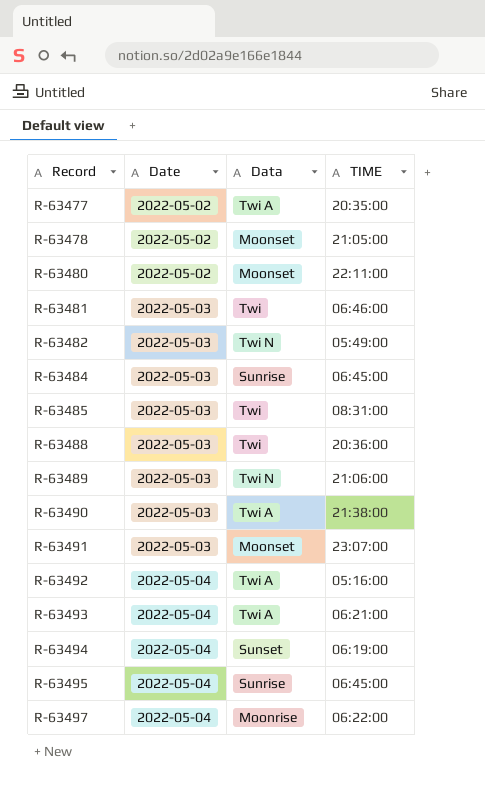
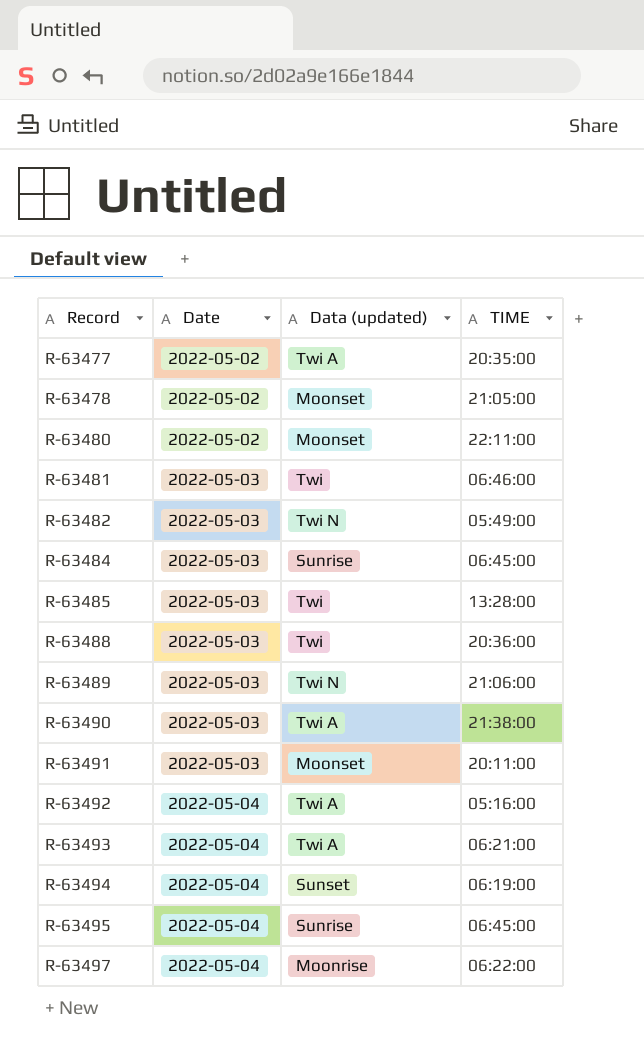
column name: Data -> Data (updated)
R-63485 | TIME: 08:31:00 -> 13:28:00
R-63491 | TIME: 23:07:00 -> 20:11:00

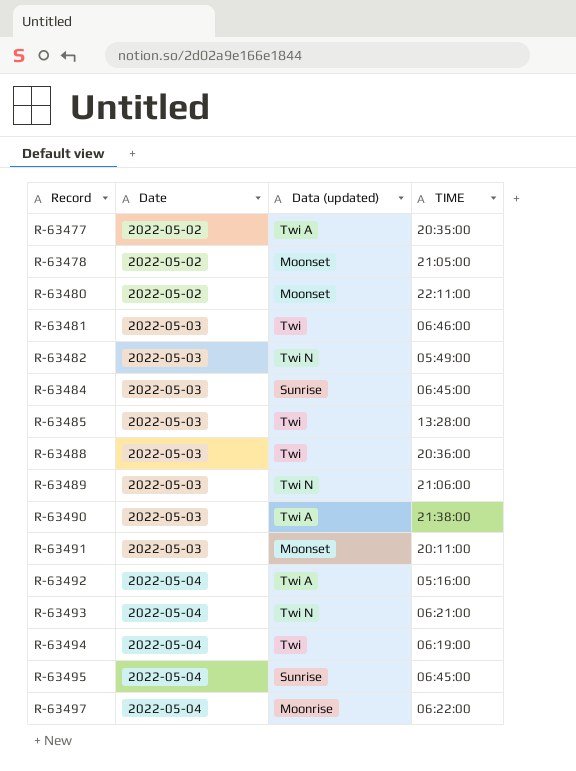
R-63493 | Data (updated): Twi A -> Twi N
R-63494 | Data (updated): Sunset -> Twi

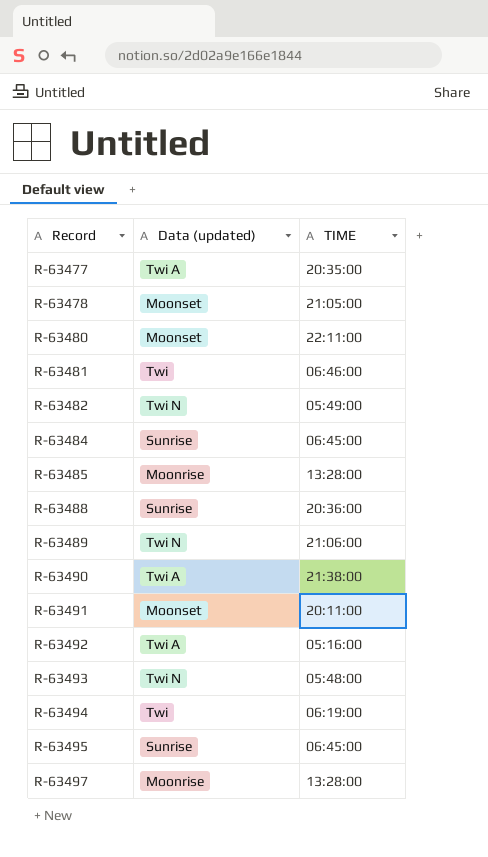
column Date | position: 2 -> none
R-63485 | Data (updated): Twi -> Moonrise
R-63488 | Data (updated): Twi -> Sunrise
R-63493 | TIME: 06:21:00 -> 05:48:00
R-63497 | TIME: 06:22:00 -> 13:28:00

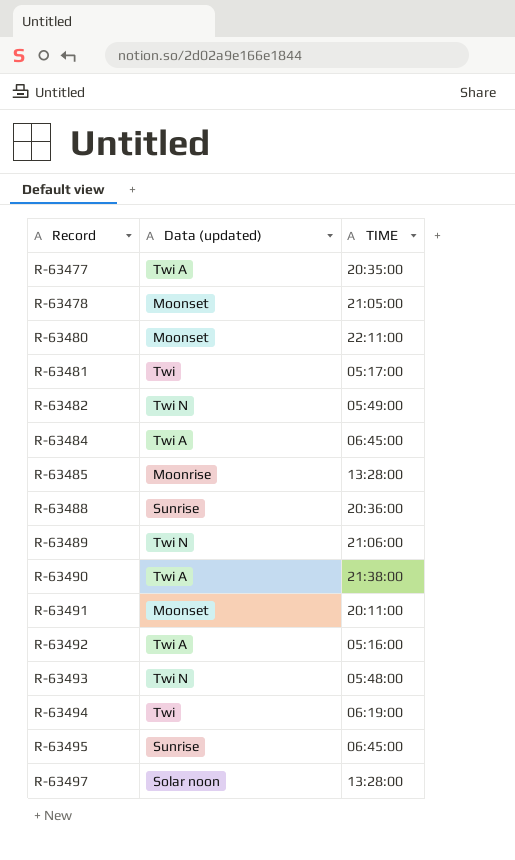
R-63481 | TIME: 06:46:00 -> 05:17:00
R-63484 | Data (updated): Sunrise -> Twi A
R-63497 | Data (updated): Moonrise -> Solar noon

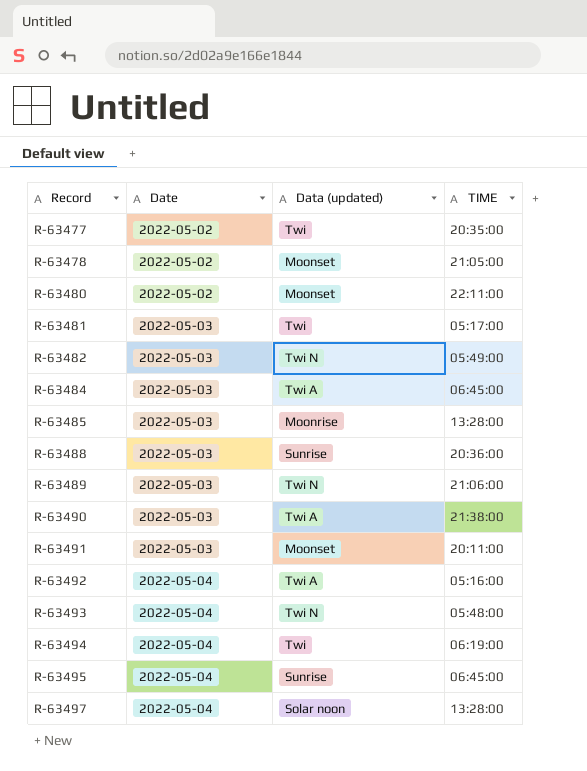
column Date | position: none -> 2
R-63477 | Data (updated): Twi A -> Twi

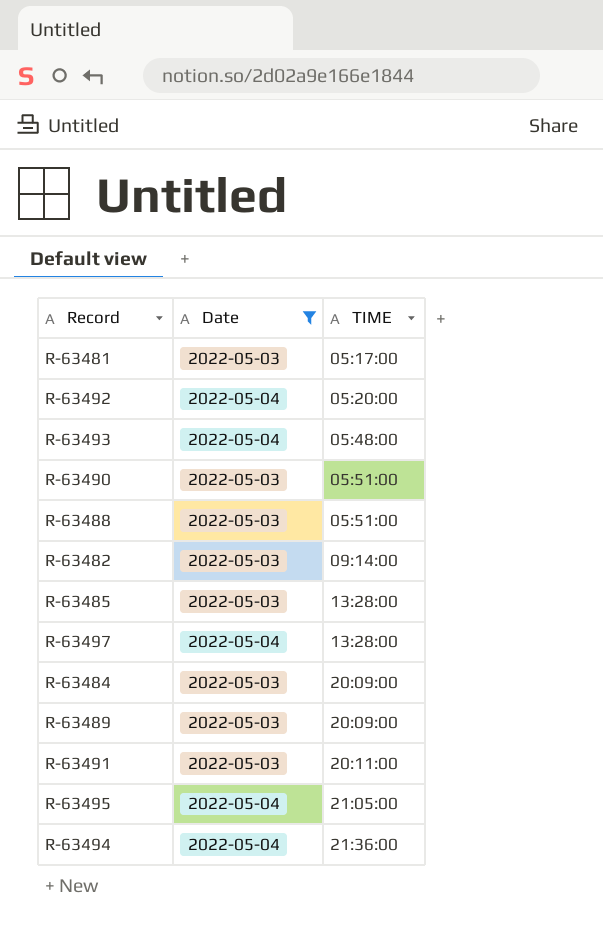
filter: none -> Date != 2022-05-02
row order: Record ascending -> TIME ascending
column Data (updated) | position: 3 -> none
R-63492 | TIME: 05:16:00 -> 05:20:00
R-63490 | TIME: 21:38:00 -> 05:51:00
R-63488 | TIME: 20:36:00 -> 05:51:00
R-63482 | TIME: 05:49:00 -> 09:14:00
R-63484 | TIME: 06:45:00 -> 20:09:00
R-63489 | TIME: 21:06:00 -> 20:09:00
R-63495 | TIME: 06:45:00 -> 21:05:00
R-63494 | TIME: 06:19:00 -> 21:36:00

